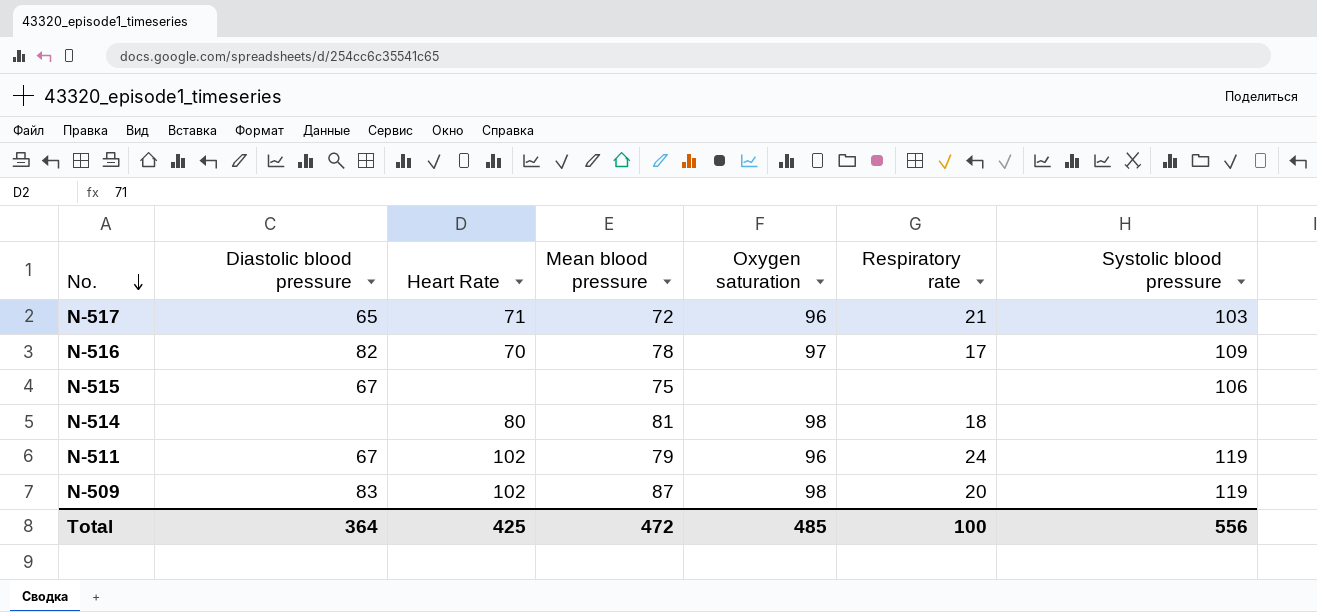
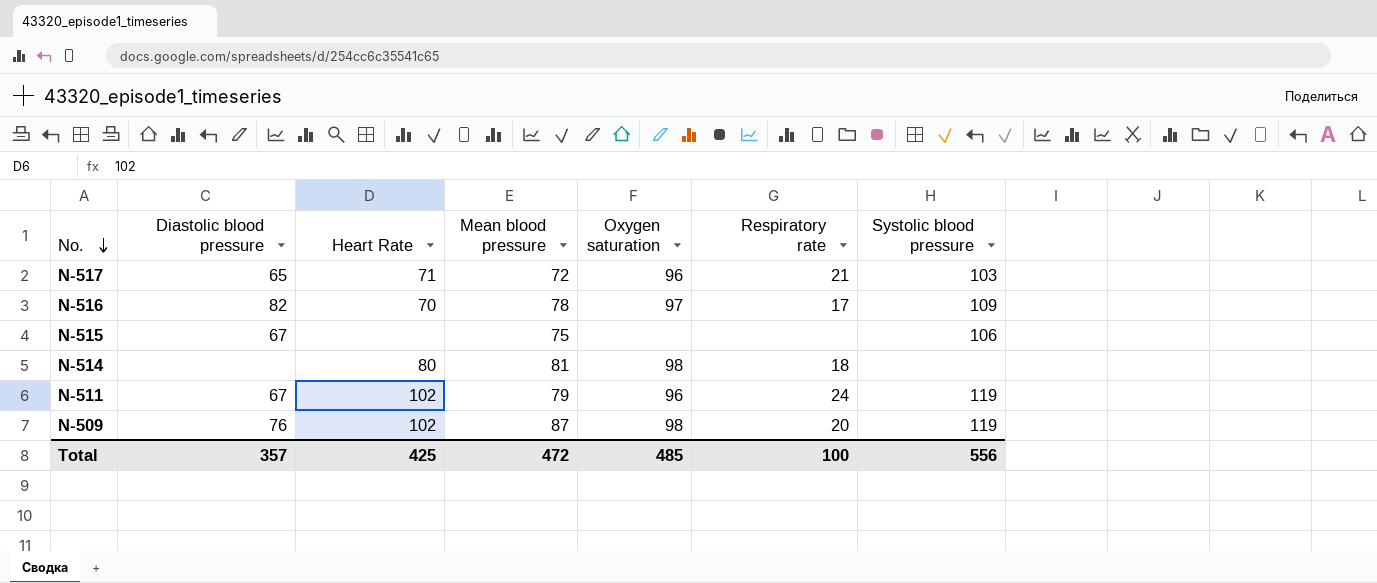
N-509 | Diastolic blood pressure: 83 -> 76
Total | Diastolic blood pressure: 364 -> 357

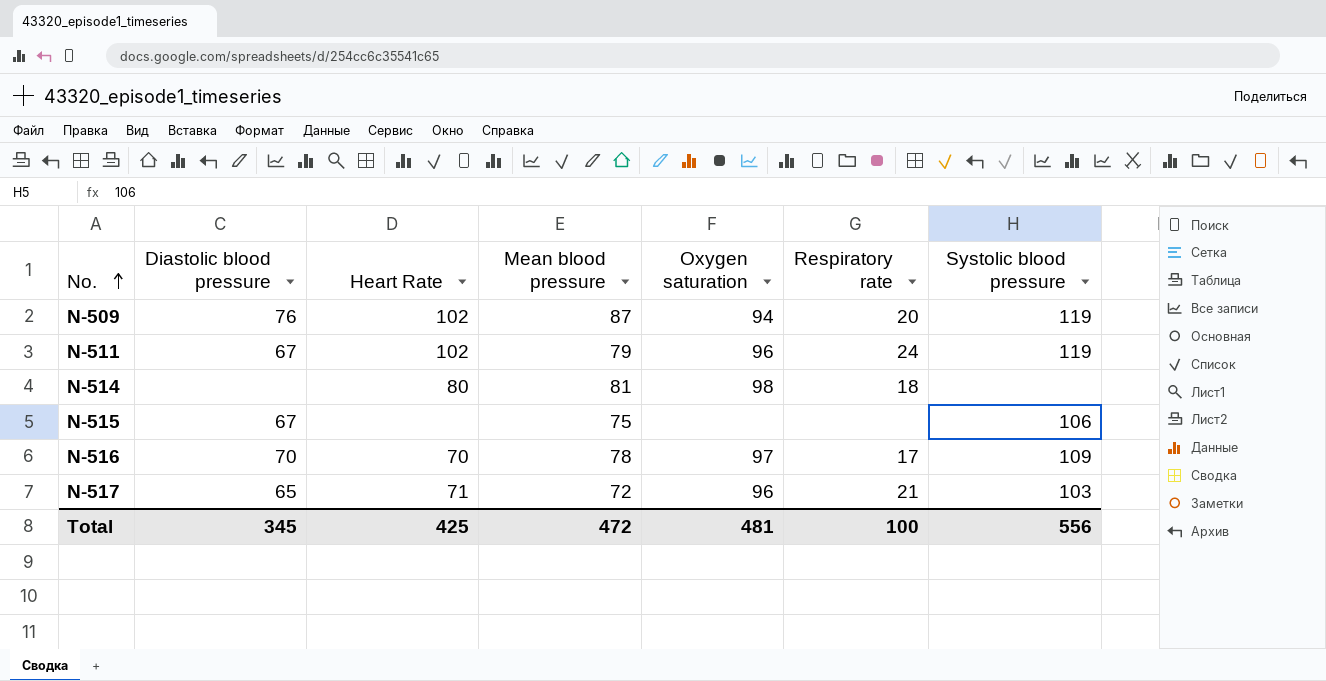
row order: No. descending -> No. ascending
N-509 | Oxygen saturation: 98 -> 94
N-516 | Diastolic blood pressure: 82 -> 70
Total | Diastolic blood pressure: 357 -> 345
Total | Oxygen saturation: 485 -> 481

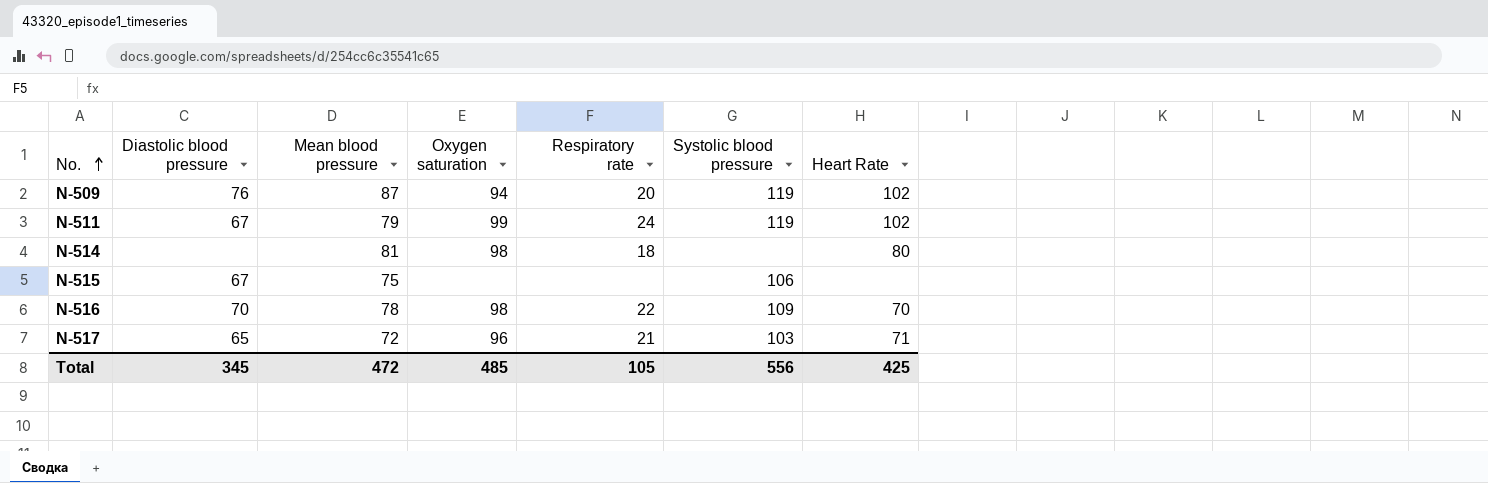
column Heart Rate | position: 3 -> 7
N-511 | Oxygen saturation: 96 -> 99
N-516 | Oxygen saturation: 97 -> 98
N-516 | Respiratory rate: 17 -> 22
Total | Oxygen saturation: 481 -> 485
Total | Respiratory rate: 100 -> 105

